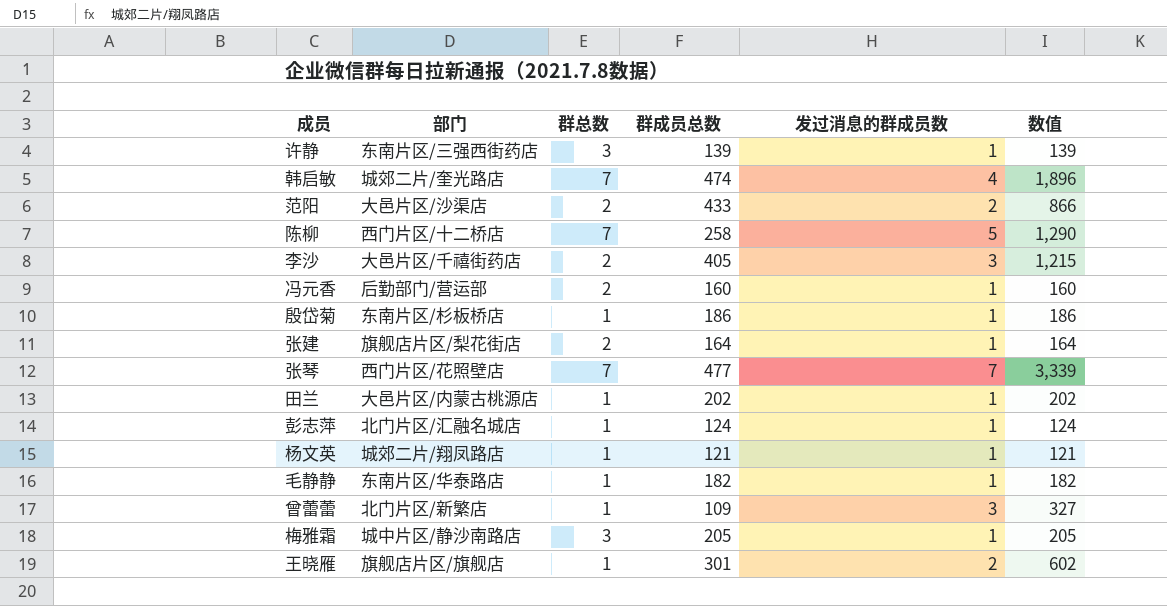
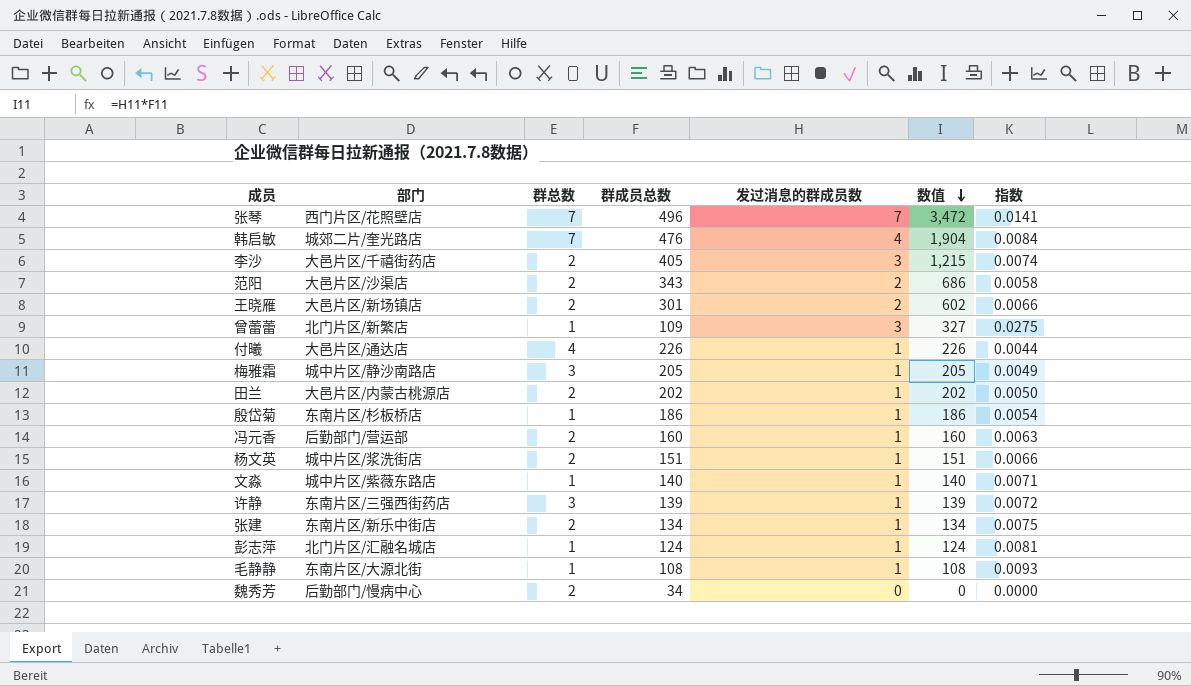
row order: none -> 数值 descending
column 指数 | formula: none -> [发过消息的群成员数] / [群成员总数]
row 陈柳: 西门片区/十二桥店 | 7 | 258 | 5 | 1,290 -> none
张琴 | 群成员总数: 477 -> 496
张琴 | 数值: 3,339 -> 3,472
韩启敏 | 群成员总数: 474 -> 476
韩启敏 | 数值: 1,896 -> 1,904
范阳 | 群成员总数: 433 -> 343
范阳 | 数值: 866 -> 686
王晓雁 | 部门: 旗舰店片区/旗舰店 -> 大邑片区/新场镇店
王晓雁 | 群总数: 1 -> 2
row 付曦: none -> 大邑片区/通达店 | 4 | 226 | 1 | 226 | 0.0044
田兰 | 群总数: 1 -> 2
杨文英 | 部门: 城郊二片/翔凤路店 -> 城中片区/浆洗街店
杨文英 | 群总数: 1 -> 2
杨文英 | 群成员总数: 121 -> 151
杨文英 | 数值: 121 -> 151
row 文淼: none -> 城中片区/紫薇东路店 | 1 | 140 | 1 | 140 | 0.0071
张建 | 部门: 旗舰店片区/梨花街店 -> 东南片区/新乐中街店
张建 | 群成员总数: 164 -> 134
张建 | 数值: 164 -> 134
毛静静 | 部门: 东南片区/华泰路店 -> 东南片区/大源北街
毛静静 | 群成员总数: 182 -> 108
毛静静 | 数值: 182 -> 108
row 魏秀芳: none -> 后勤部门/慢病中心 | 2 | 34 | 0 | 0 | 0.0000

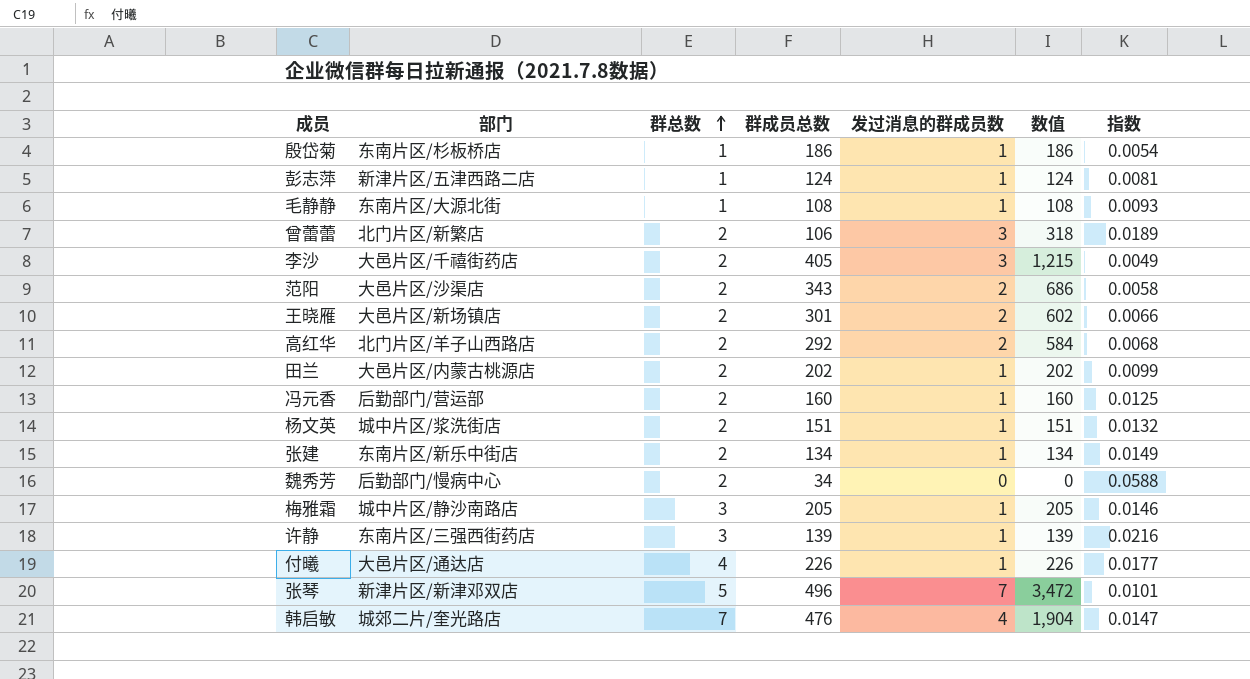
row order: 数值 descending -> 群总数 ascending
column 指数 | formula: [发过消息的群成员数] / [群成员总数] -> [群总数] / [群成员总数]
row 文淼: 城中片区/紫薇东路店 | 1 | 140 | 1 | 140 | 0.0071 -> none
彭志萍 | 部门: 北门片区/汇融名城店 -> 新津片区/五津西路二店
曾蕾蕾 | 群总数: 1 -> 2
曾蕾蕾 | 群成员总数: 109 -> 106
曾蕾蕾 | 数值: 327 -> 318
row 高红华: none -> 北门片区/羊子山西路店 | 2 | 292 | 2 | 584 | 0.0068
张琴 | 部门: 西门片区/花照壁店 -> 新津片区/新津邓双店
张琴 | 群总数: 7 -> 5

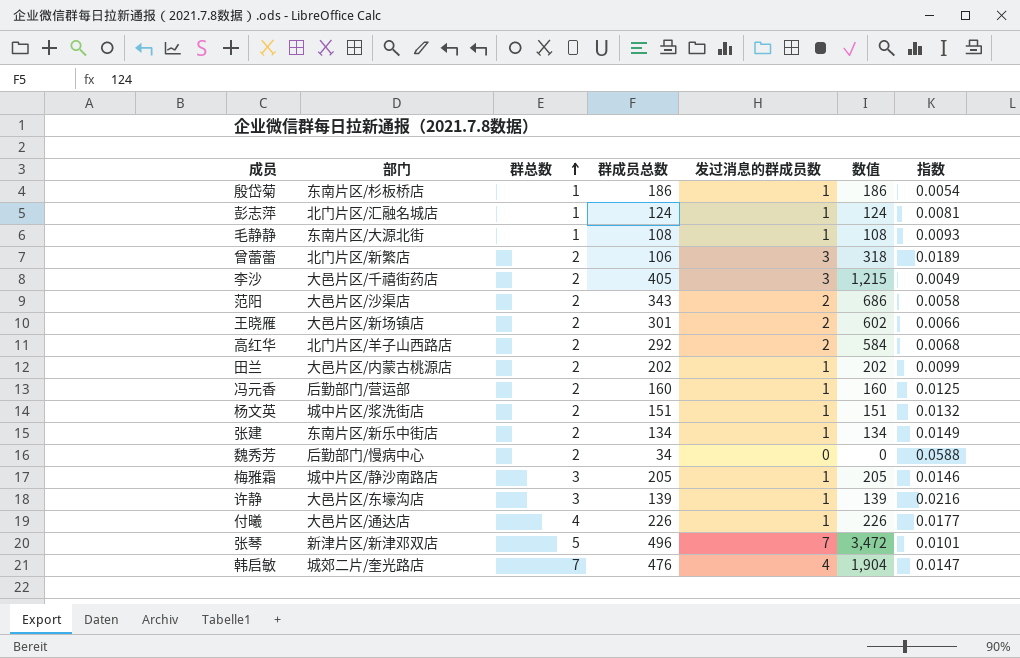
彭志萍 | 部门: 新津片区/五津西路二店 -> 北门片区/汇融名城店
许静 | 部门: 东南片区/三强西街药店 -> 大邑片区/东壕沟店

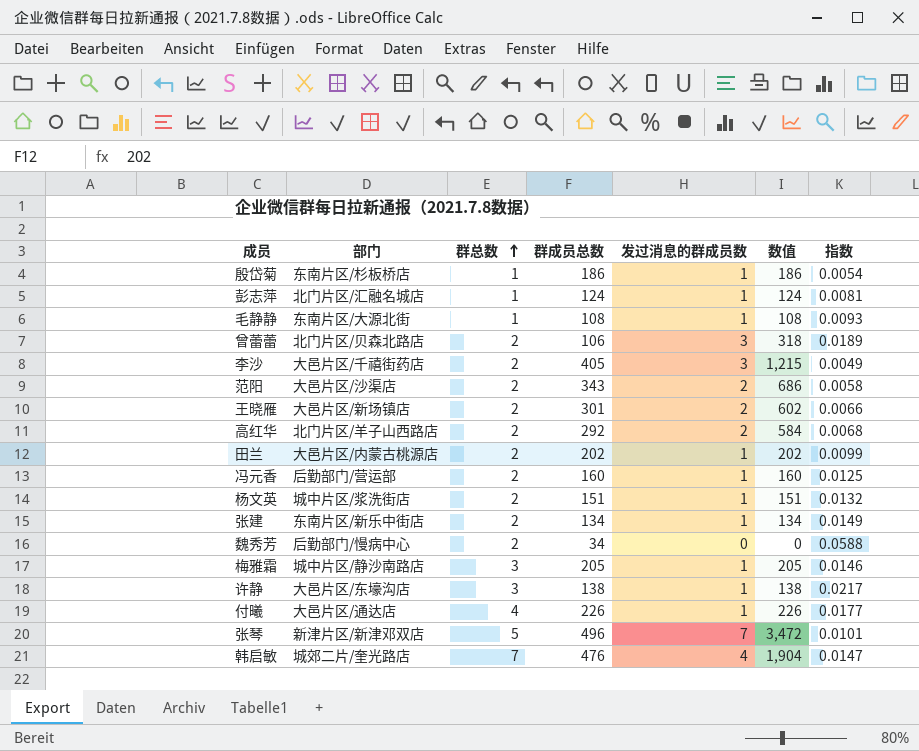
曾蕾蕾 | 部门: 北门片区/新繁店 -> 北门片区/贝森北路店
许静 | 群成员总数: 139 -> 138
许静 | 数值: 139 -> 138
许静 | 指数: 0.0216 -> 0.0217

